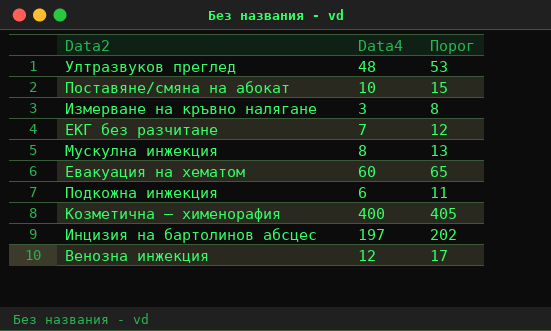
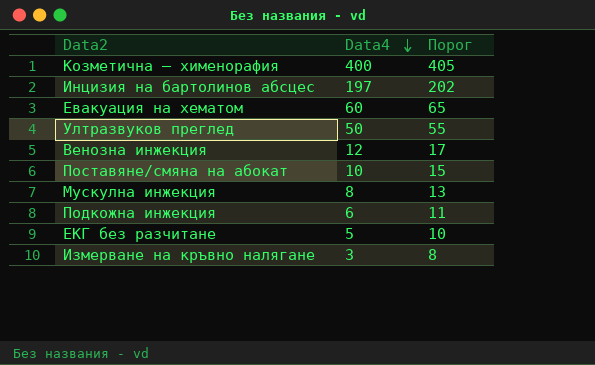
row order: none -> Data4 descending
Ултразвуков преглед | Data4: 48 -> 50
Ултразвуков преглед | Порог: 53 -> 55
ЕКГ без разчитане | Data4: 7 -> 5
ЕКГ без разчитане | Порог: 12 -> 10

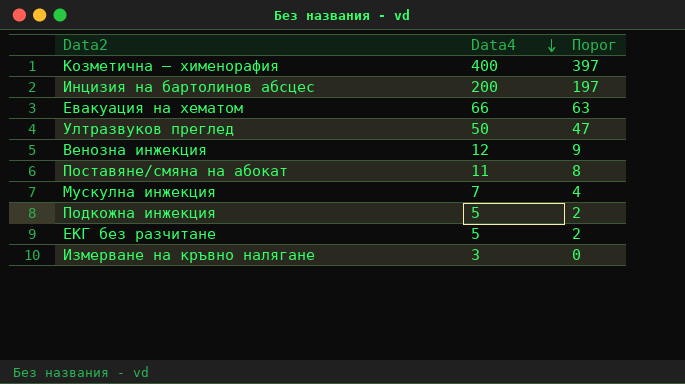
column Порог | formula: [Data4] + 5 -> [Data4] - 3
Инцизия на бартолинов абсцес | Data4: 197 -> 200
Евакуация на хематом | Data4: 60 -> 66
Поставяне/смяна на абокат | Data4: 10 -> 11
Мускулна инжекция | Data4: 8 -> 7
Подкожна инжекция | Data4: 6 -> 5

